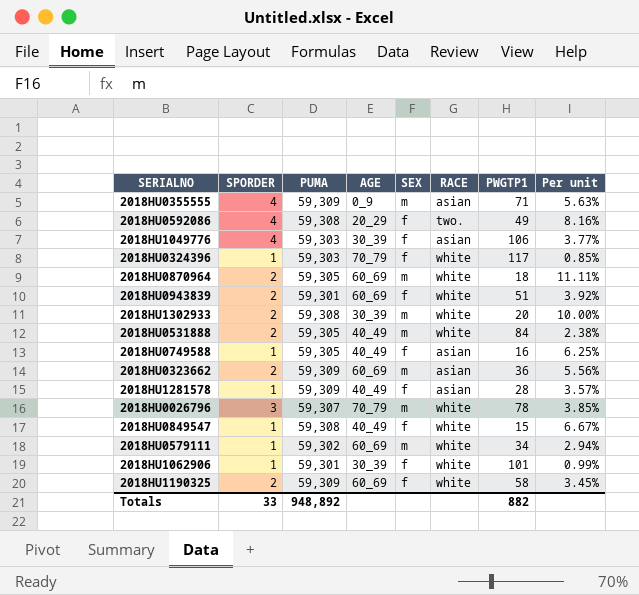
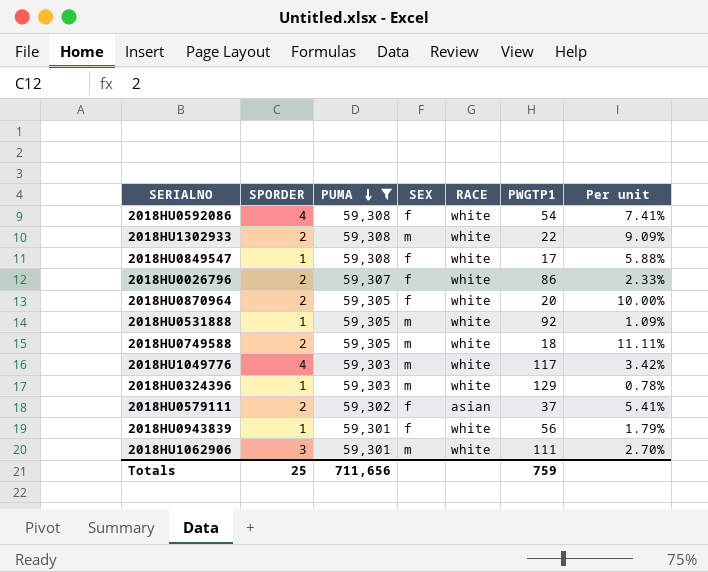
filter: none -> PUMA != 59,309
row order: none -> PUMA descending
column AGE | position: 4 -> none
2018HU0592086 | RACE: two. -> white
2018HU0592086 | PWGTP1: 49 -> 54
2018HU0592086 | Per unit: 8.16% -> 7.41%
2018HU1302933 | PWGTP1: 20 -> 22
2018HU1302933 | Per unit: 10.00% -> 9.09%
2018HU0849547 | PWGTP1: 15 -> 17
2018HU0849547 | Per unit: 6.67% -> 5.88%
2018HU0026796 | SPORDER: 3 -> 2
2018HU0026796 | SEX: m -> f
2018HU0026796 | PWGTP1: 78 -> 86
2018HU0026796 | Per unit: 3.85% -> 2.33%
2018HU0870964 | SEX: m -> f
2018HU0870964 | PWGTP1: 18 -> 20
2018HU0870964 | Per unit: 11.11% -> 10.00%
2018HU0531888 | SPORDER: 2 -> 1
2018HU0531888 | PWGTP1: 84 -> 92
2018HU0531888 | Per unit: 2.38% -> 1.09%
2018HU0749588 | SPORDER: 1 -> 2
2018HU0749588 | SEX: f -> m
2018HU0749588 | RACE: asian -> white
2018HU0749588 | PWGTP1: 16 -> 18
2018HU0749588 | Per unit: 6.25% -> 11.11%
2018HU1049776 | SEX: f -> m
2018HU1049776 | RACE: asian -> white
2018HU1049776 | PWGTP1: 106 -> 117
2018HU1049776 | Per unit: 3.77% -> 3.42%
2018HU0324396 | SEX: f -> m
2018HU0324396 | PWGTP1: 117 -> 129
2018HU0324396 | Per unit: 0.85% -> 0.78%
2018HU0579111 | SPORDER: 1 -> 2
2018HU0579111 | SEX: m -> f
2018HU0579111 | RACE: white -> asian
2018HU0579111 | PWGTP1: 34 -> 37
2018HU0579111 | Per unit: 2.94% -> 5.41%
2018HU0943839 | SPORDER: 2 -> 1
2018HU0943839 | PWGTP1: 51 -> 56
2018HU0943839 | Per unit: 3.92% -> 1.79%
2018HU1062906 | SPORDER: 1 -> 3
2018HU1062906 | SEX: f -> m
2018HU1062906 | PWGTP1: 101 -> 111
2018HU1062906 | Per unit: 0.99% -> 2.70%
Totals | SPORDER: 33 -> 25
Totals | PUMA: 948,892 -> 711,656
Totals | PWGTP1: 882 -> 759

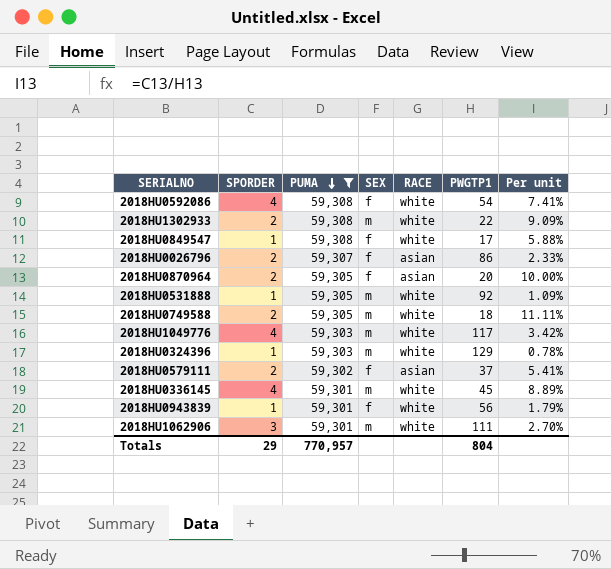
2018HU0026796 | RACE: white -> asian
2018HU0870964 | RACE: white -> asian
row 2018HU0336145: none -> 4 | 59,301 | m | white | 45 | 8.89%
Totals | SPORDER: 25 -> 29
Totals | PUMA: 711,656 -> 770,957
Totals | PWGTP1: 759 -> 804

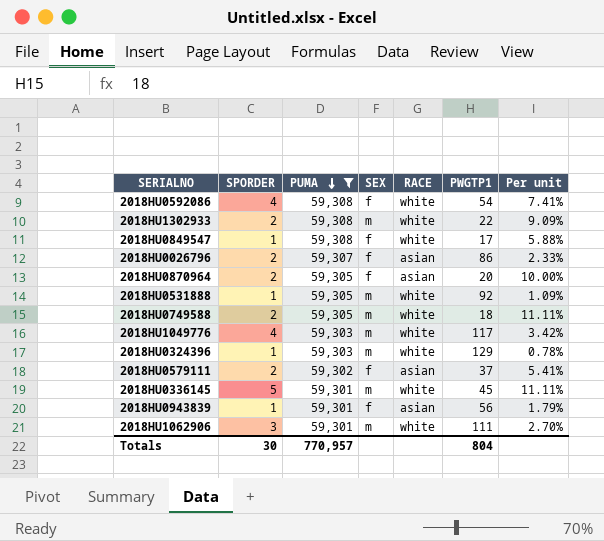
2018HU0336145 | SPORDER: 4 -> 5
2018HU0336145 | Per unit: 8.89% -> 11.11%
2018HU0943839 | RACE: white -> asian
Totals | SPORDER: 29 -> 30

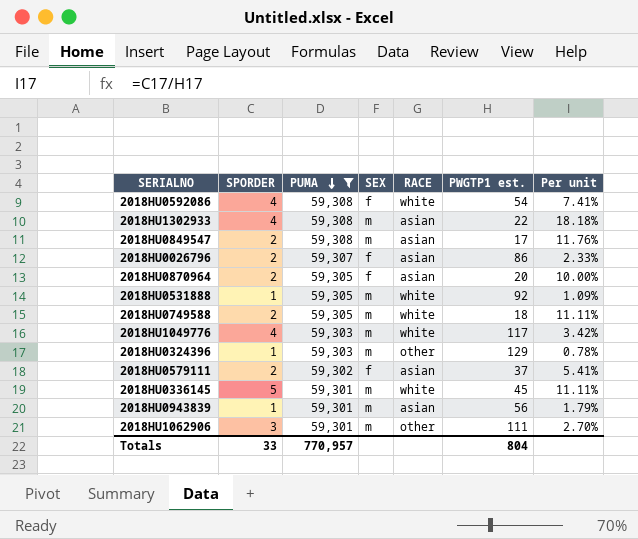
column name: PWGTP1 -> PWGTP1 est.
2018HU1302933 | SPORDER: 2 -> 4
2018HU1302933 | RACE: white -> asian
2018HU1302933 | Per unit: 9.09% -> 18.18%
2018HU0849547 | SPORDER: 1 -> 2
2018HU0849547 | SEX: f -> m
2018HU0849547 | RACE: white -> asian
2018HU0849547 | Per unit: 5.88% -> 11.76%
2018HU0324396 | RACE: white -> other
2018HU0943839 | SEX: f -> m
2018HU1062906 | RACE: white -> other
Totals | SPORDER: 30 -> 33

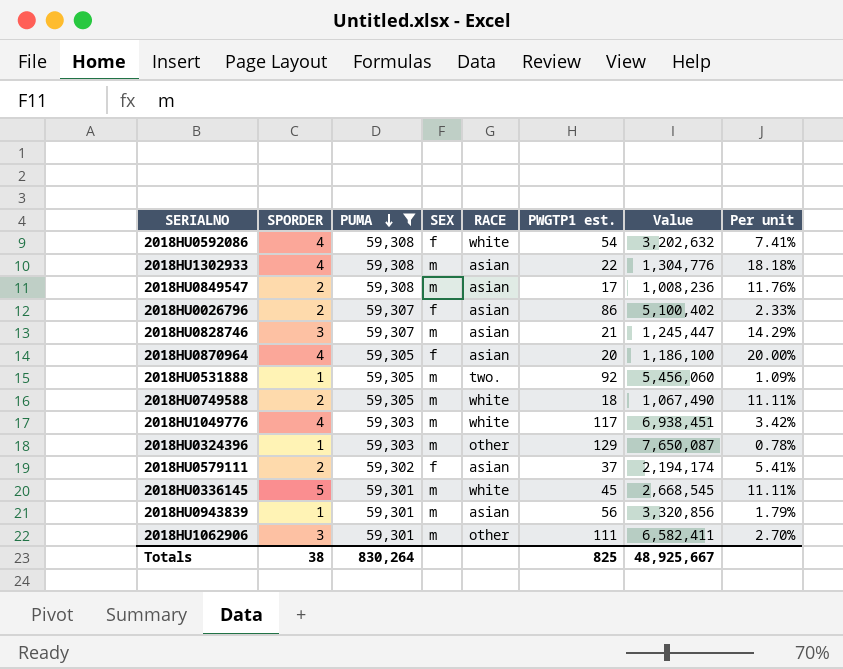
column Value | formula: none -> [PUMA] * [PWGTP1 est.]
row 2018HU0828746: none -> 3 | 59,307 | m | asian | 21 | 1,245,447 | 14.29%
2018HU0870964 | SPORDER: 2 -> 4
2018HU0870964 | Per unit: 10.00% -> 20.00%
2018HU0531888 | RACE: white -> two.
Totals | SPORDER: 33 -> 38
Totals | PUMA: 770,957 -> 830,264
Totals | PWGTP1 est.: 804 -> 825

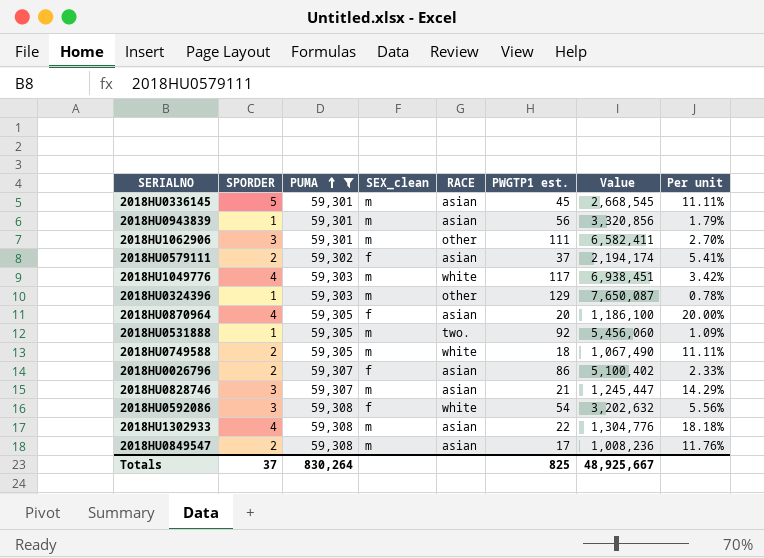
row order: PUMA descending -> PUMA ascending
column name: SEX -> SEX_clean
2018HU0336145 | RACE: white -> asian
2018HU0592086 | SPORDER: 4 -> 3
2018HU0592086 | Per unit: 7.41% -> 5.56%
Totals | SPORDER: 38 -> 37

